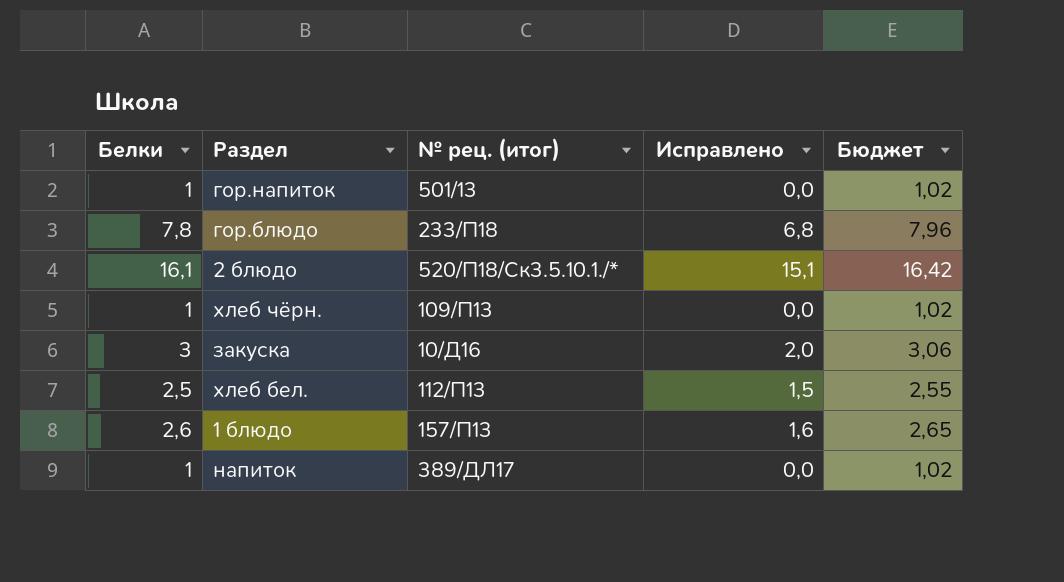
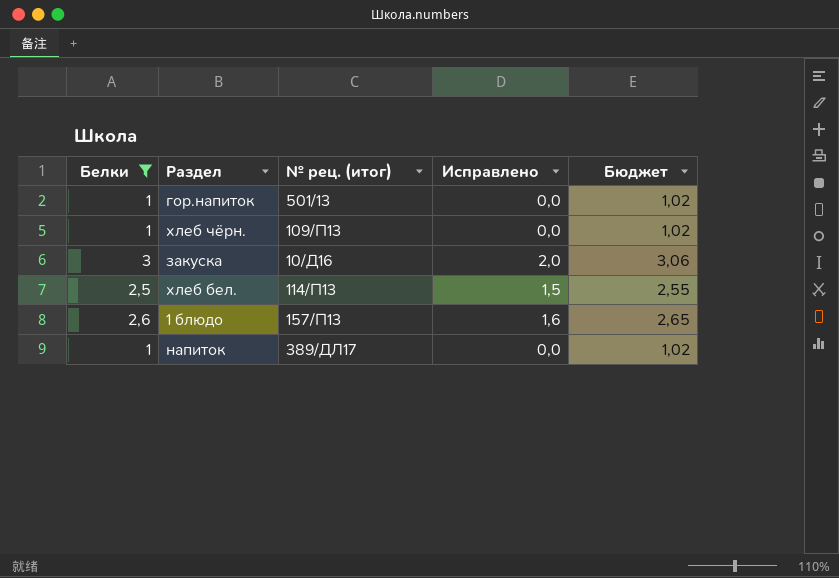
filter: none -> Белки <= 3
хлеб бел. | № рец. (итог): 112/П13 -> 114/П13

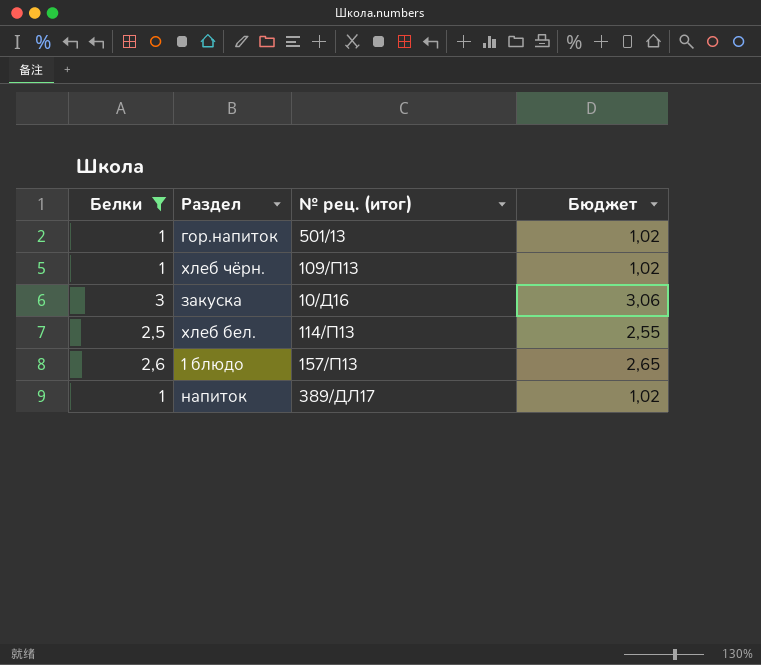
column Исправлено | formula: [Белки] - 1 -> none

